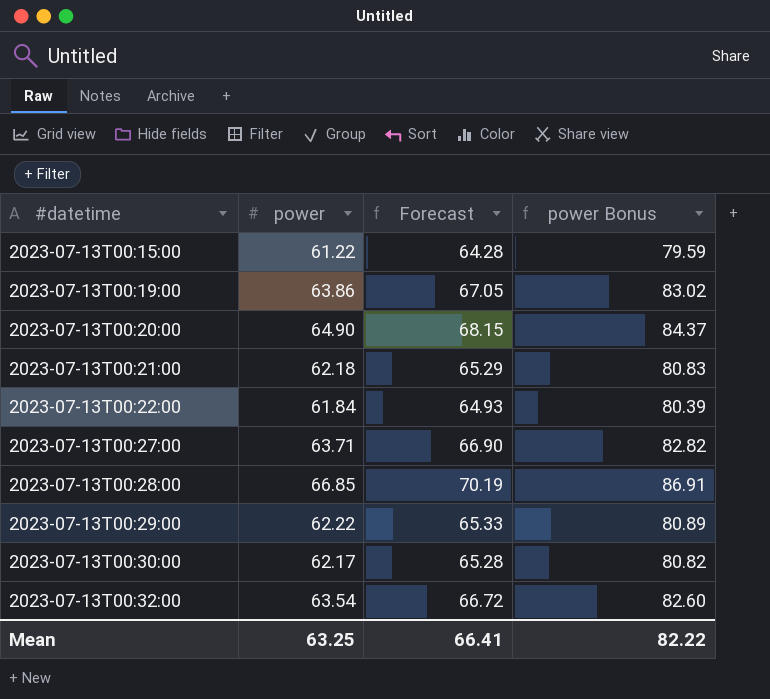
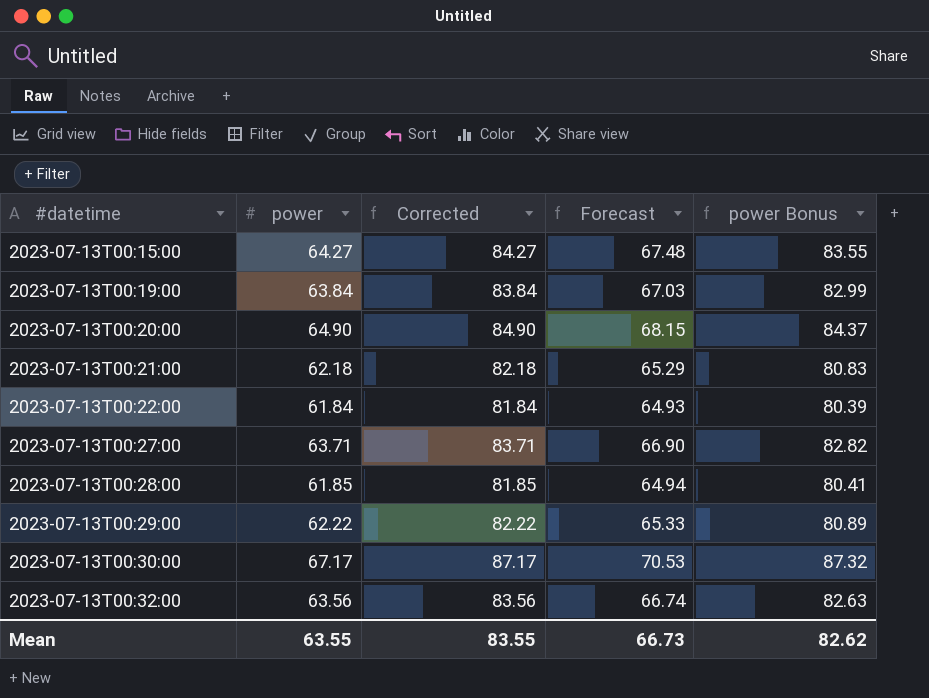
column Corrected | formula: none -> [power] + 20
2023-07-13T00:15:00 | power: 61.22 -> 64.27
2023-07-13T00:15:00 | Forecast: 64.28 -> 67.48
2023-07-13T00:15:00 | power Bonus: 79.59 -> 83.55
2023-07-13T00:19:00 | power: 63.86 -> 63.84
2023-07-13T00:19:00 | Forecast: 67.05 -> 67.03
2023-07-13T00:19:00 | power Bonus: 83.02 -> 82.99
2023-07-13T00:28:00 | power: 66.85 -> 61.85
2023-07-13T00:28:00 | Forecast: 70.19 -> 64.94
2023-07-13T00:28:00 | power Bonus: 86.91 -> 80.41
2023-07-13T00:30:00 | power: 62.17 -> 67.17
2023-07-13T00:30:00 | Forecast: 65.28 -> 70.53
2023-07-13T00:30:00 | power Bonus: 80.82 -> 87.32
2023-07-13T00:32:00 | power: 63.54 -> 63.56
2023-07-13T00:32:00 | Forecast: 66.72 -> 66.74
2023-07-13T00:32:00 | power Bonus: 82.60 -> 82.63
Mean | power: 63.25 -> 63.55
Mean | Forecast: 66.41 -> 66.73
Mean | power Bonus: 82.22 -> 82.62

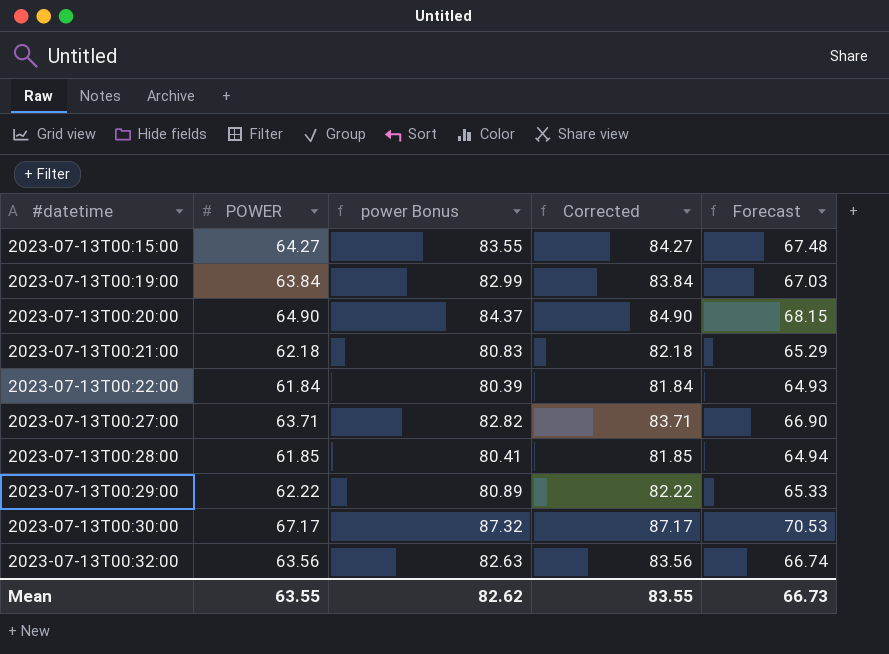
column name: power -> POWER
column power Bonus | position: 5 -> 3

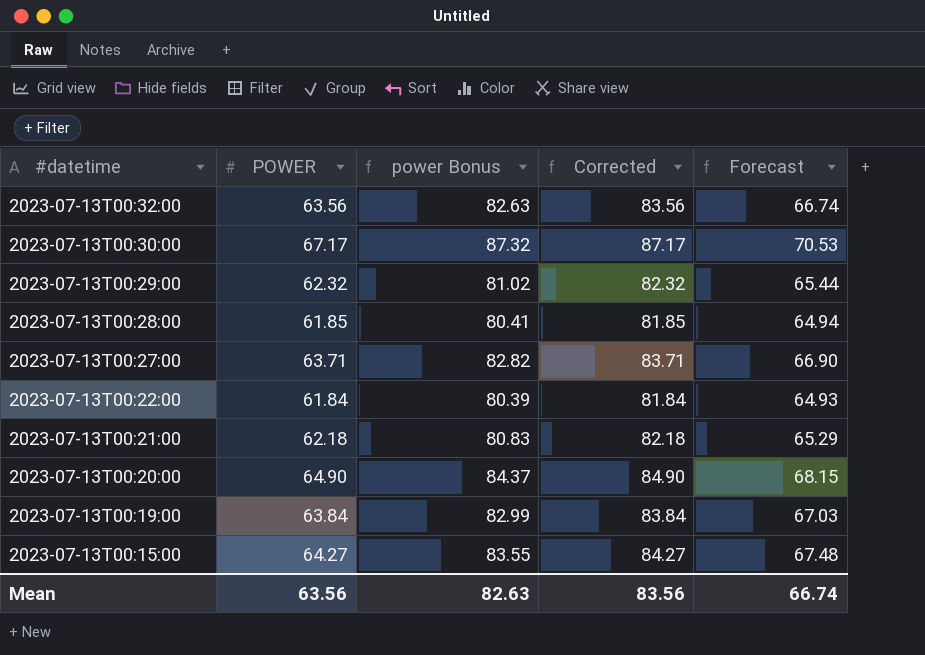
row order: #datetime ascending -> #datetime descending
2023-07-13T00:29:00 | POWER: 62.22 -> 62.32
2023-07-13T00:29:00 | power Bonus: 80.89 -> 81.02
2023-07-13T00:29:00 | Corrected: 82.22 -> 82.32
2023-07-13T00:29:00 | Forecast: 65.33 -> 65.44
Mean | POWER: 63.55 -> 63.56
Mean | power Bonus: 82.62 -> 82.63
Mean | Corrected: 83.55 -> 83.56
Mean | Forecast: 66.73 -> 66.74

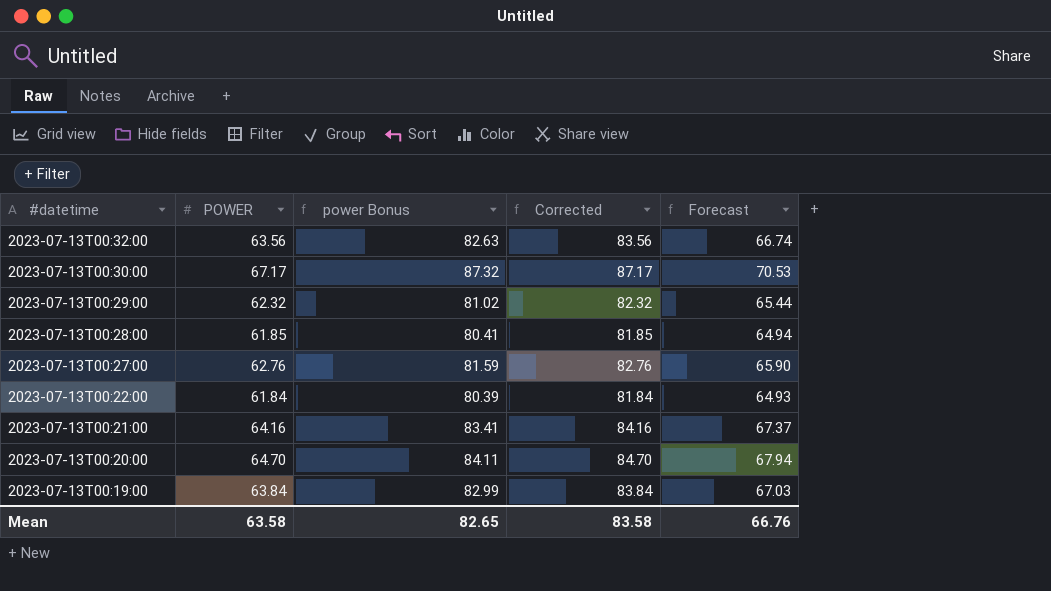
row 2023-07-13T00:15:00: 64.27 | 83.55 | 84.27 | 67.48 -> none
2023-07-13T00:27:00 | POWER: 63.71 -> 62.76
2023-07-13T00:27:00 | power Bonus: 82.82 -> 81.59
2023-07-13T00:27:00 | Corrected: 83.71 -> 82.76
2023-07-13T00:27:00 | Forecast: 66.90 -> 65.90
2023-07-13T00:21:00 | POWER: 62.18 -> 64.16
2023-07-13T00:21:00 | power Bonus: 80.83 -> 83.41
2023-07-13T00:21:00 | Corrected: 82.18 -> 84.16
2023-07-13T00:21:00 | Forecast: 65.29 -> 67.37
2023-07-13T00:20:00 | POWER: 64.90 -> 64.70
2023-07-13T00:20:00 | power Bonus: 84.37 -> 84.11
2023-07-13T00:20:00 | Corrected: 84.90 -> 84.70
2023-07-13T00:20:00 | Forecast: 68.15 -> 67.94
Mean | POWER: 63.56 -> 63.58
Mean | power Bonus: 82.63 -> 82.65
Mean | Corrected: 83.56 -> 83.58
Mean | Forecast: 66.74 -> 66.76

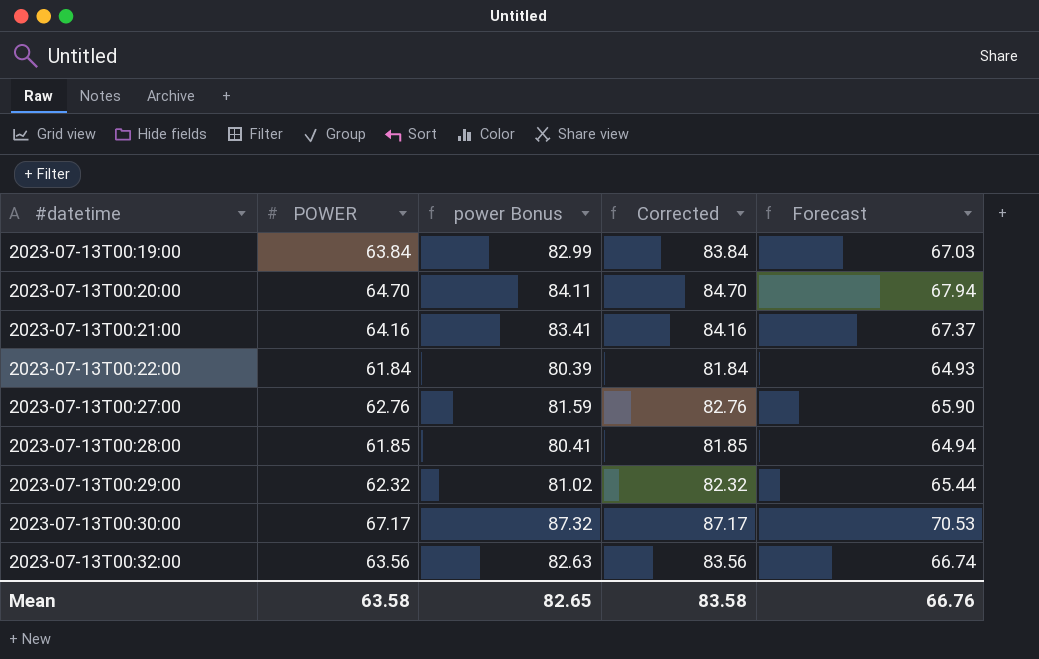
row order: #datetime descending -> #datetime ascending

